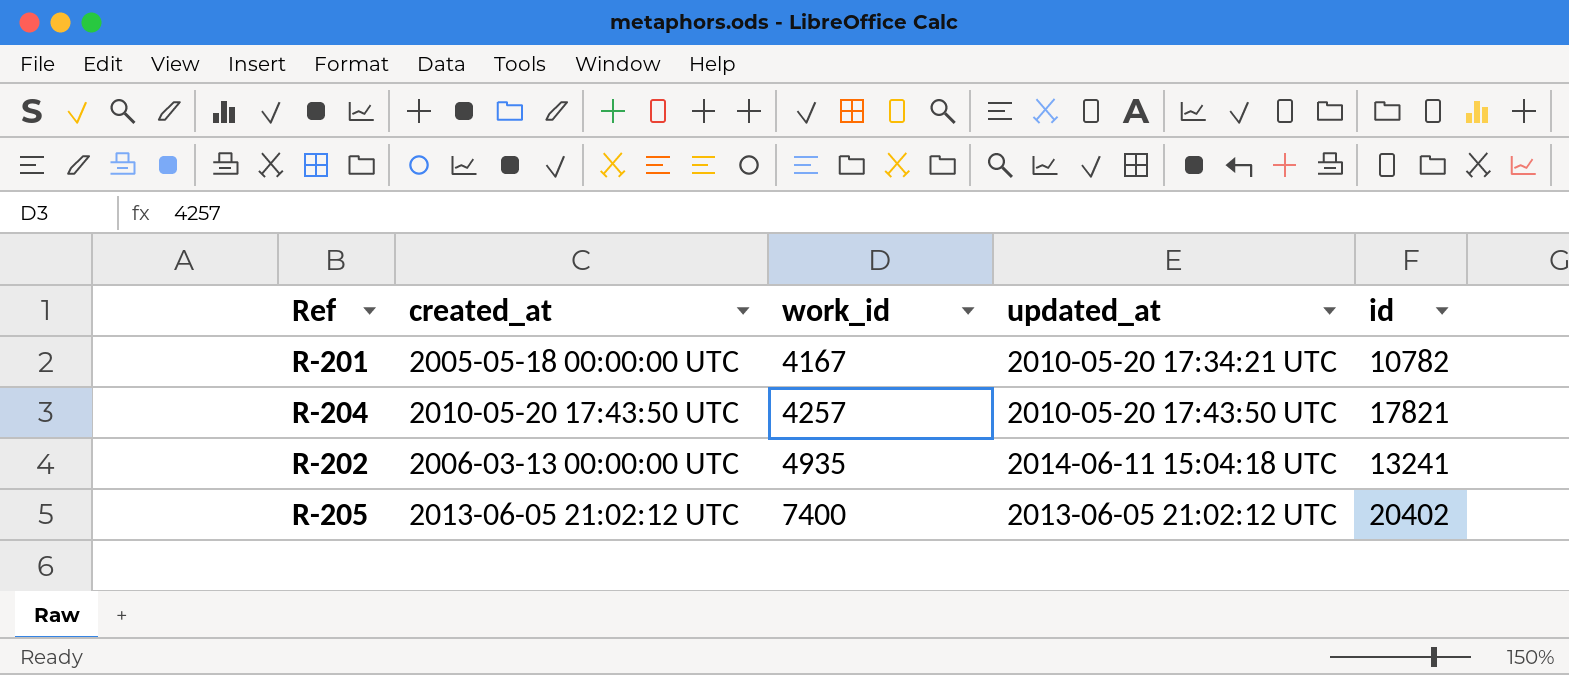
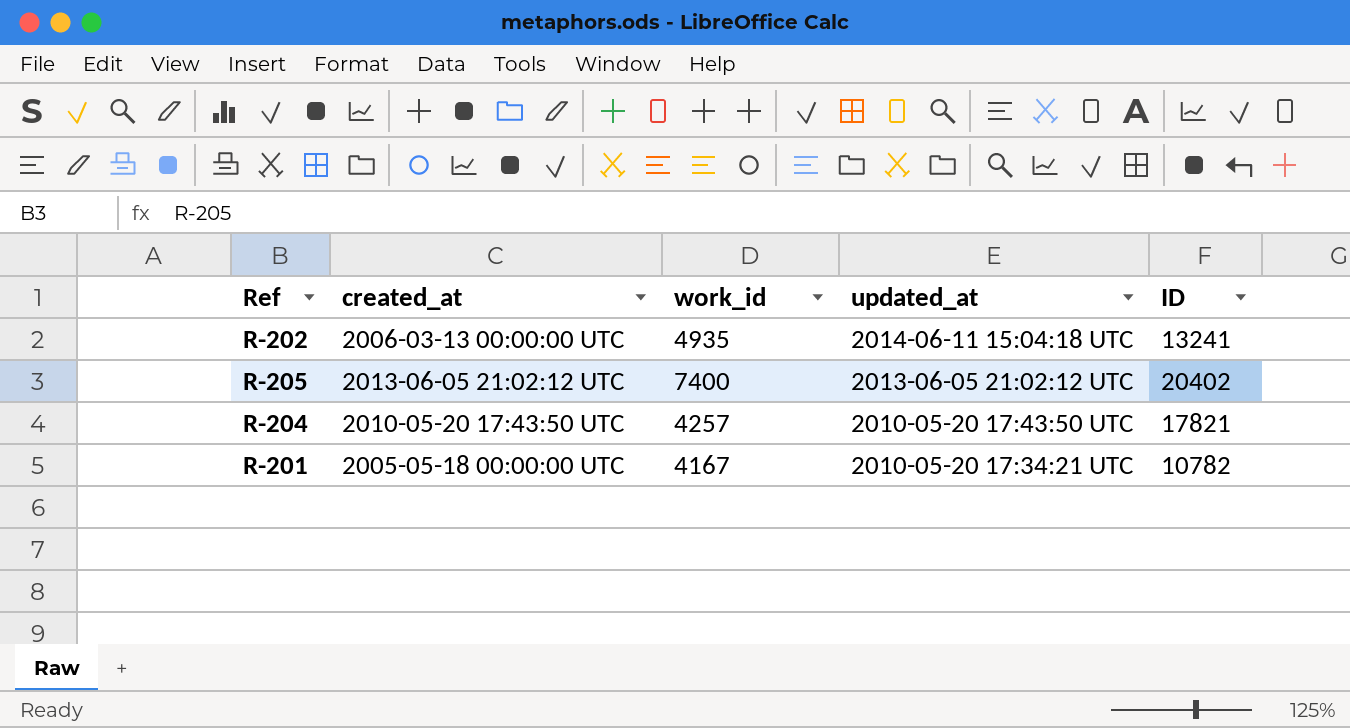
row order: work_id ascending -> updated_at descending
column name: id -> ID

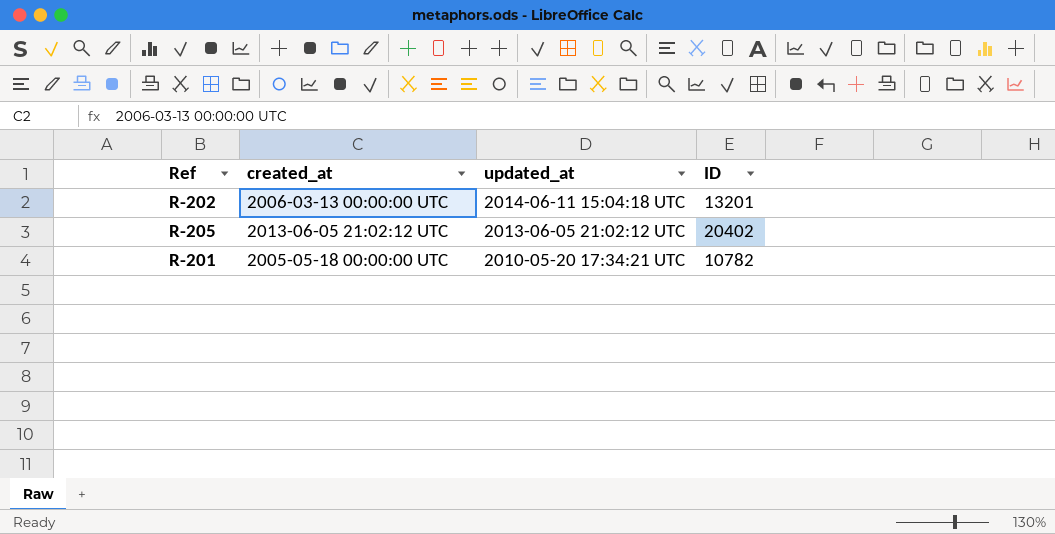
column work_id | position: 3 -> none
row R-204: 2010-05-20 17:43:50 UTC | 4257 | 2010-05-20 17:43:50 UTC | 17821 -> none
R-202 | ID: 13241 -> 13201

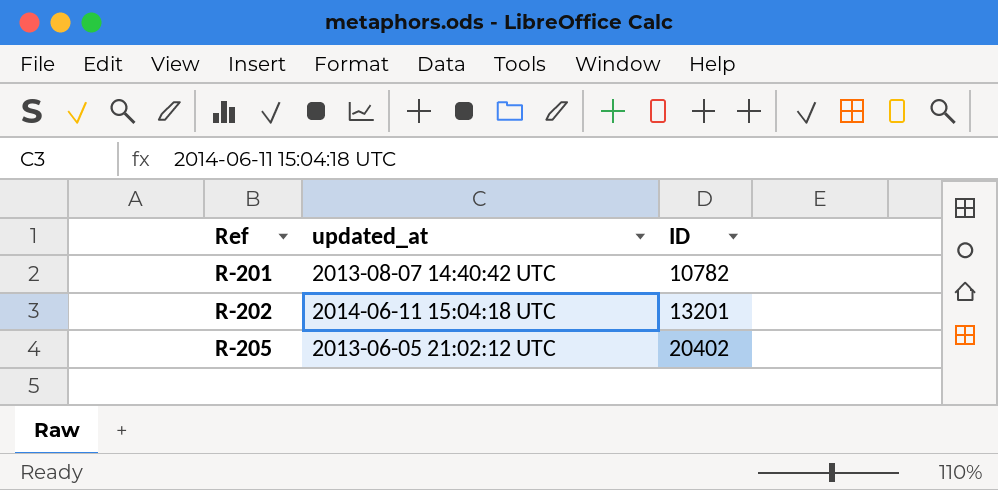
row order: updated_at descending -> Ref ascending
column created_at | position: 2 -> none
R-201 | updated_at: 2010-05-20 17:34:21 UTC -> 2013-08-07 14:40:42 UTC

